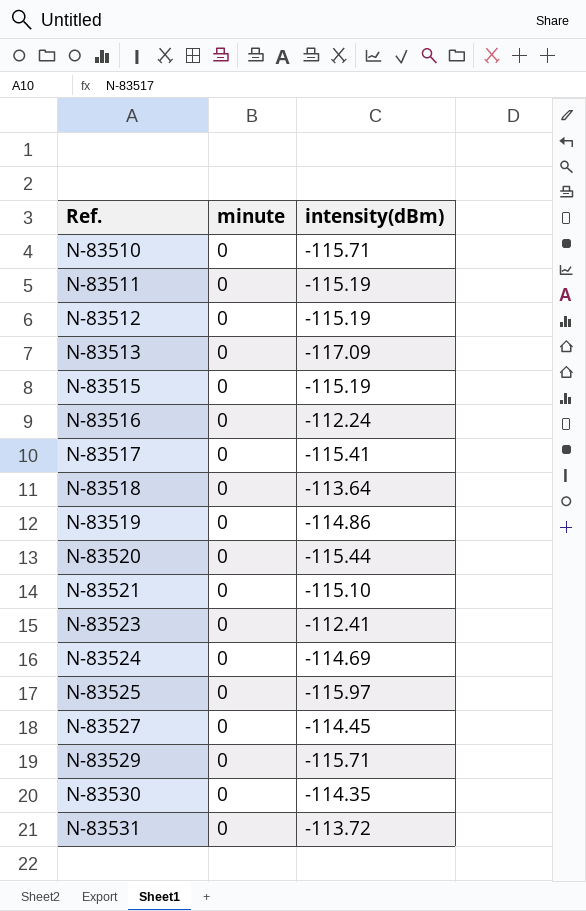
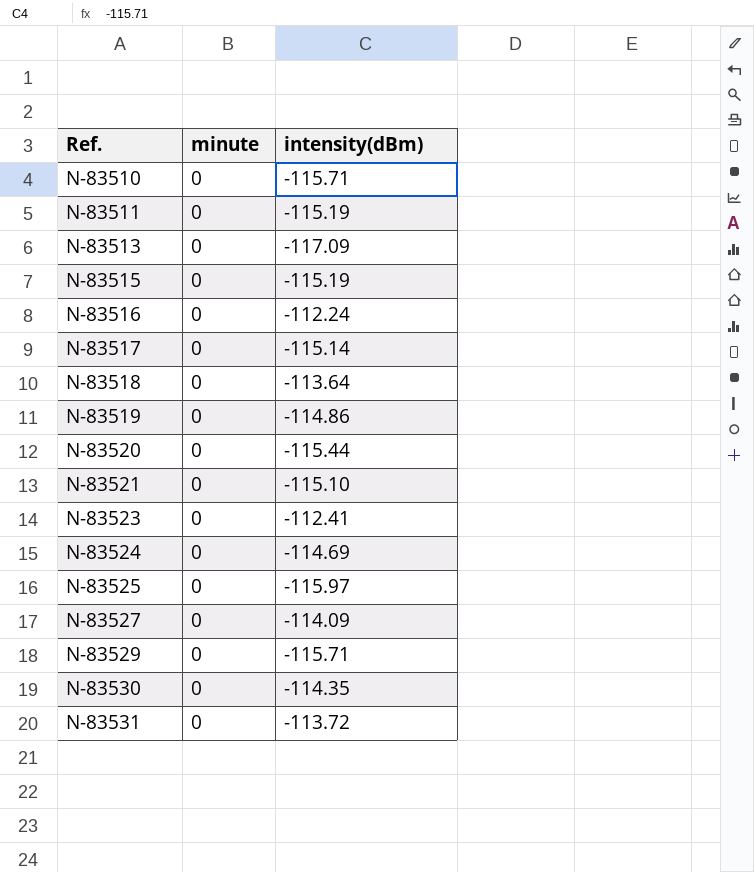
row N-83512: 0 | -115.19 -> none
N-83517 | intensity(dBm): -115.41 -> -115.14
N-83527 | intensity(dBm): -114.45 -> -114.09

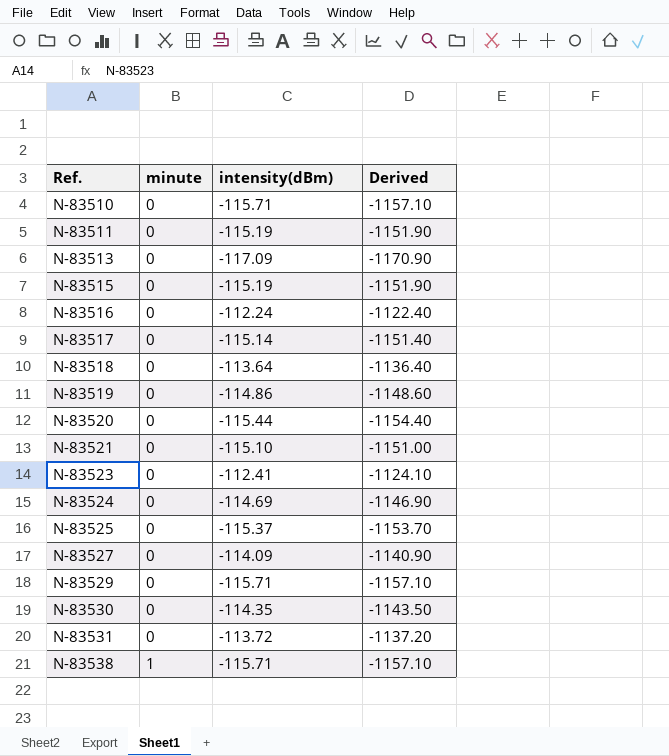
column Derived | formula: none -> [intensity(dBm)] * 10
N-83525 | intensity(dBm): -115.97 -> -115.37
row N-83538: none -> 1 | -115.71 | -1157.10

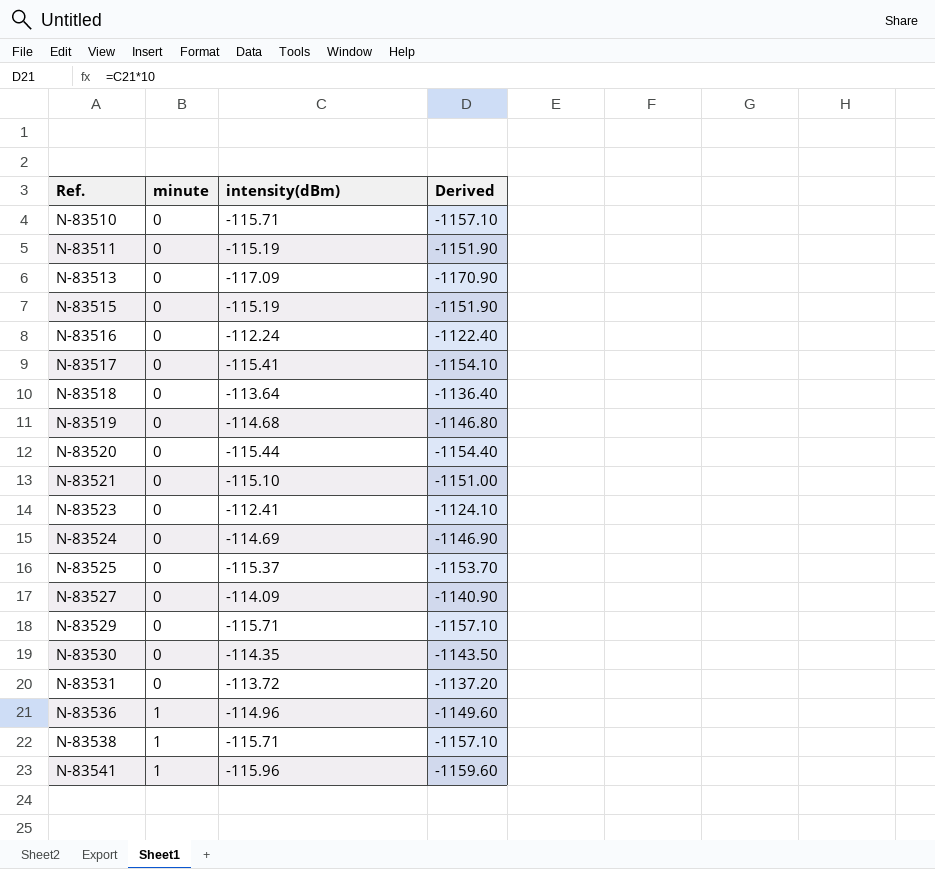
N-83517 | intensity(dBm): -115.14 -> -115.41
N-83517 | Derived: -1151.40 -> -1154.10
N-83519 | intensity(dBm): -114.86 -> -114.68
N-83519 | Derived: -1148.60 -> -1146.80
row N-83536: none -> 1 | -114.96 | -1149.60
row N-83541: none -> 1 | -115.96 | -1159.60

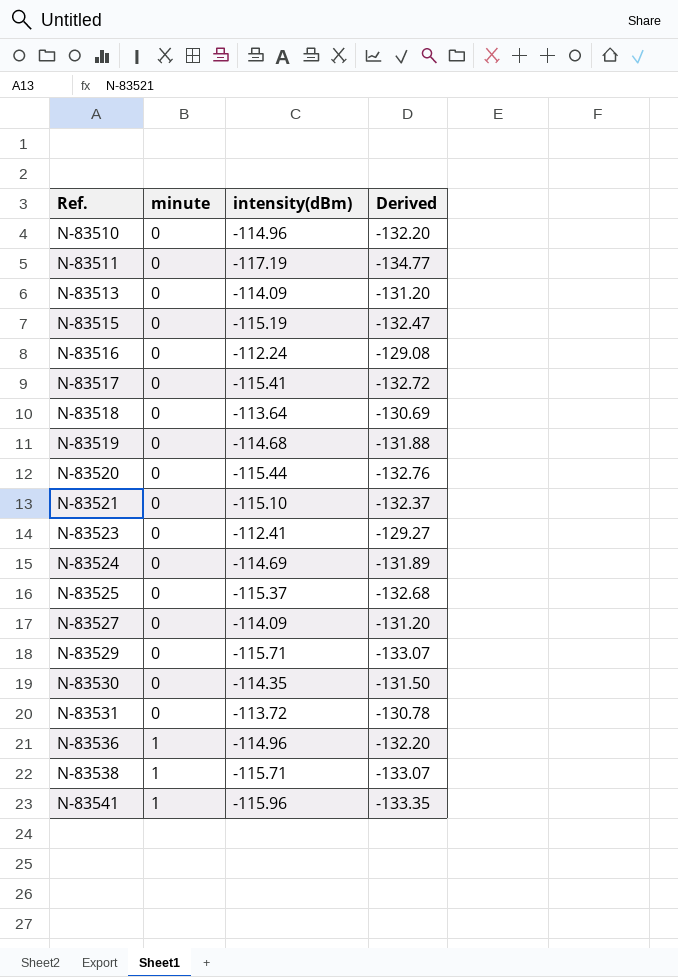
column Derived | formula: [intensity(dBm)] * 10 -> [intensity(dBm)] * 1.15
N-83510 | intensity(dBm): -115.71 -> -114.96
N-83511 | intensity(dBm): -115.19 -> -117.19
N-83513 | intensity(dBm): -117.09 -> -114.09

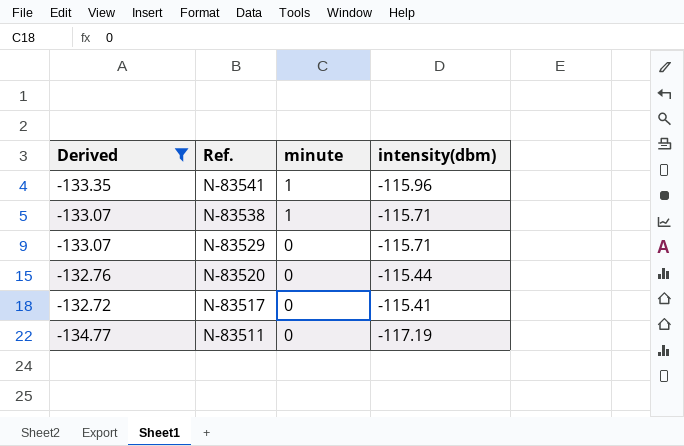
filter: none -> Derived <= -132.72
row order: Ref. ascending -> Ref. descending
column Derived | position: 4 -> 1
column name: intensity(dBm) -> intensity(dbm)

